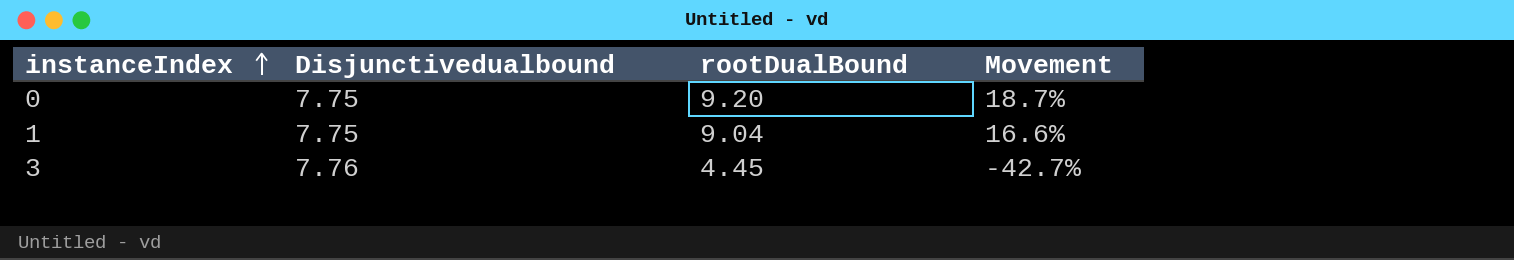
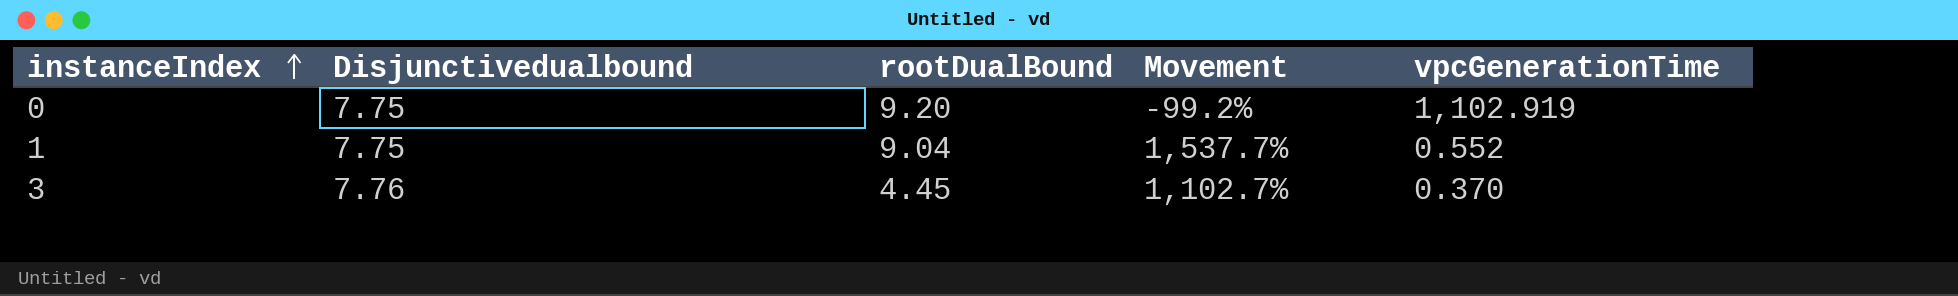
column Movement | formula: ([rootDualBound] - [Disjunctivedualbound]) / [Disjunctivedualbound] -> ([rootDualBound] - [vpcGenerationTime]) / [vpcGenerationTime]
column vpcGenerationTime | position: none -> 5

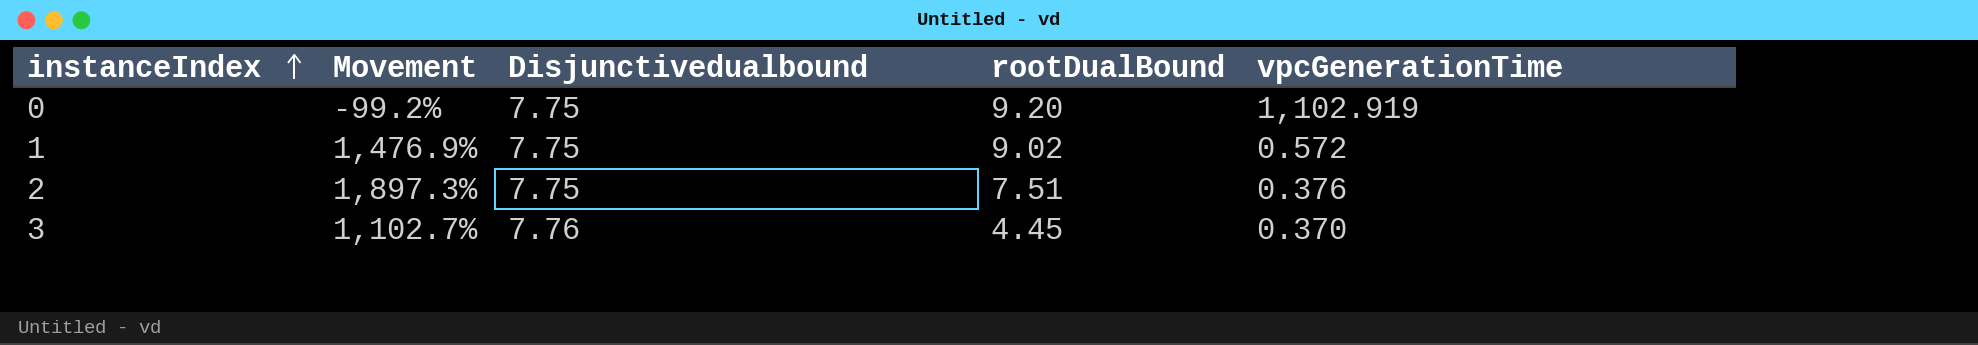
column Movement | position: 4 -> 2
1 | Movement: 1,537.7% -> 1,476.9%
1 | rootDualBound: 9.04 -> 9.02
1 | vpcGenerationTime: 0.552 -> 0.572
row 2: none -> 1,897.3% | 7.75 | 7.51 | 0.376

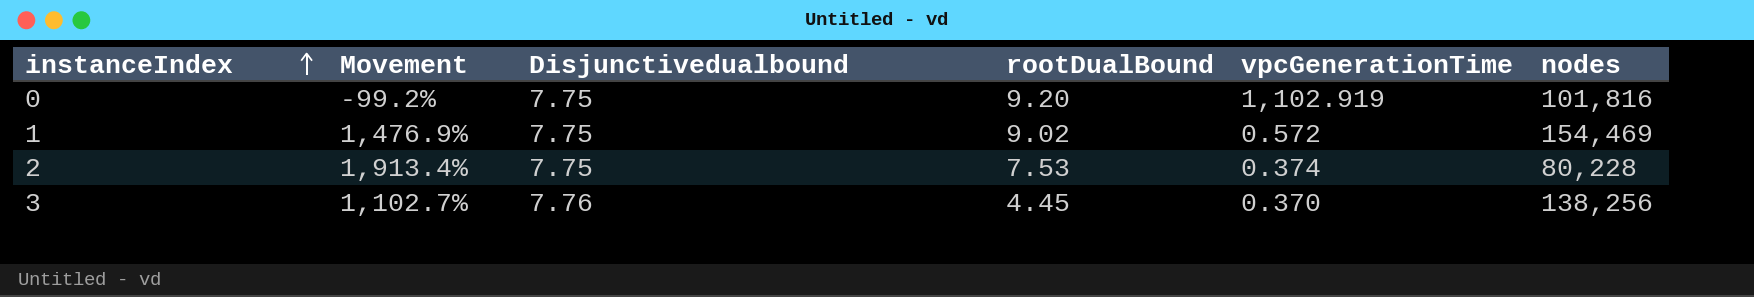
column nodes | position: none -> 6
2 | Movement: 1,897.3% -> 1,913.4%
2 | rootDualBound: 7.51 -> 7.53
2 | vpcGenerationTime: 0.376 -> 0.374

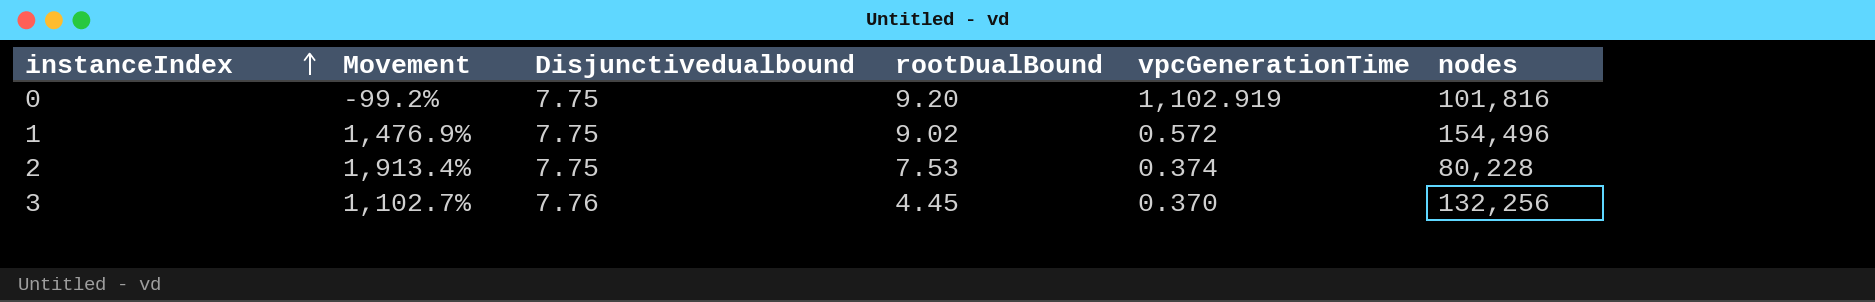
1 | nodes: 154,469 -> 154,496
3 | nodes: 138,256 -> 132,256

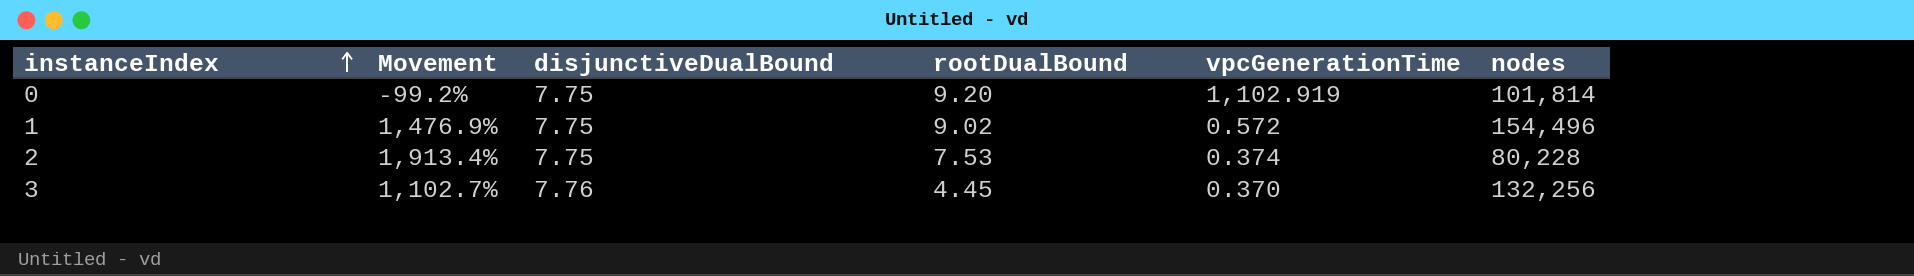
column name: Disjunctivedualbound -> disjunctiveDualBound
0 | nodes: 101,816 -> 101,814

